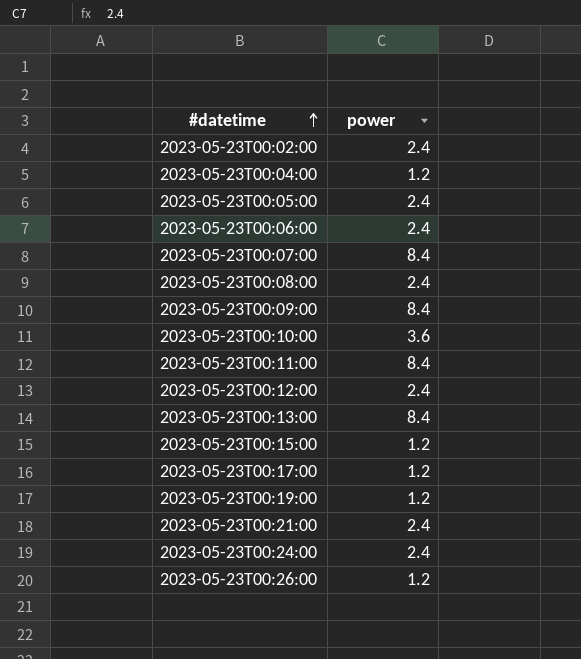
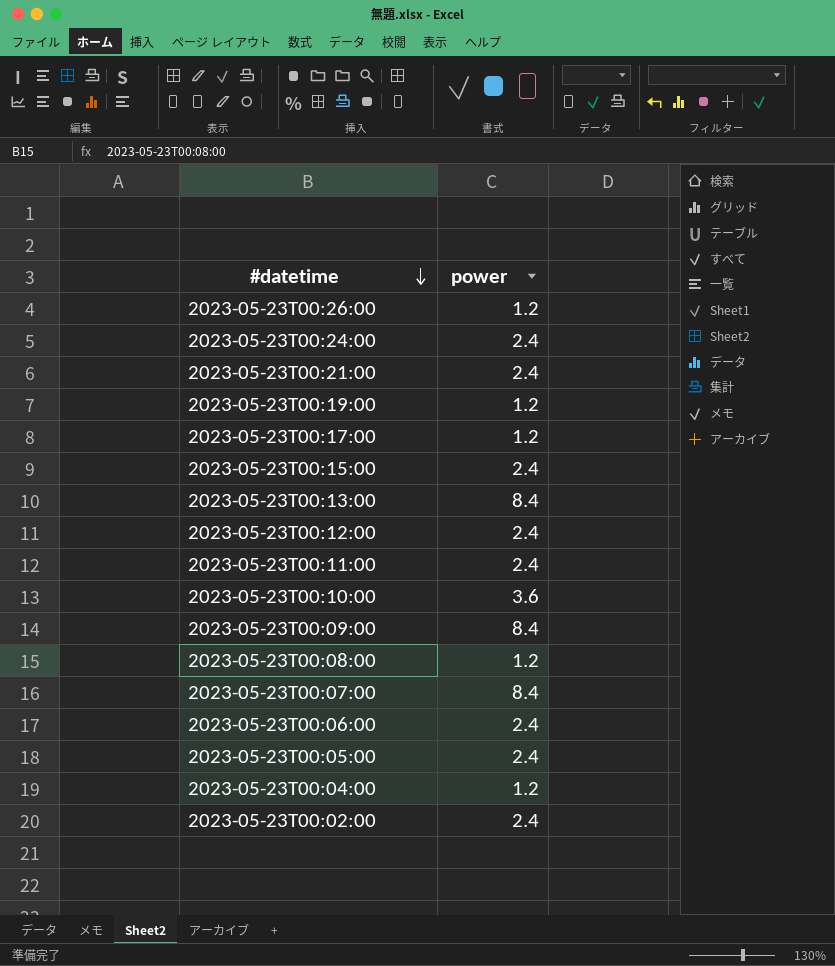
row order: #datetime ascending -> #datetime descending
2023-05-23T00:15:00 | power: 1.2 -> 2.4
2023-05-23T00:11:00 | power: 8.4 -> 2.4
2023-05-23T00:08:00 | power: 2.4 -> 1.2

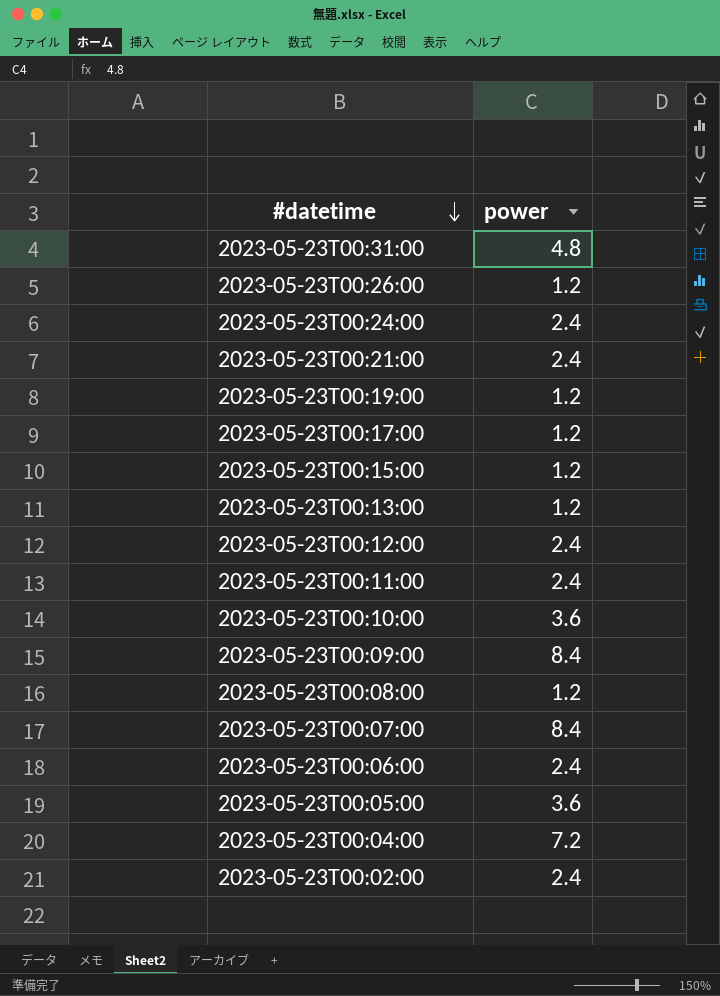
row 2023-05-23T00:31:00: none -> 4.8
2023-05-23T00:15:00 | power: 2.4 -> 1.2
2023-05-23T00:13:00 | power: 8.4 -> 1.2
2023-05-23T00:05:00 | power: 2.4 -> 3.6
2023-05-23T00:04:00 | power: 1.2 -> 7.2

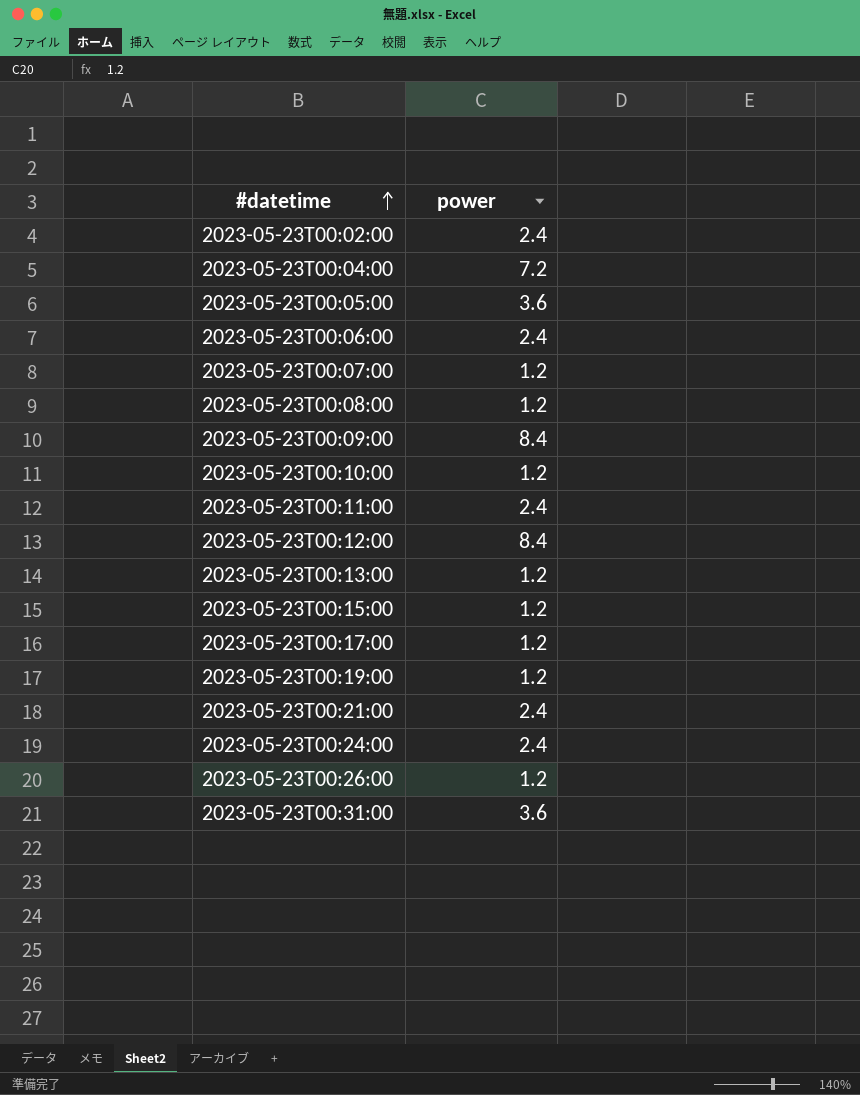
row order: #datetime descending -> #datetime ascending
2023-05-23T00:07:00 | power: 8.4 -> 1.2
2023-05-23T00:10:00 | power: 3.6 -> 1.2
2023-05-23T00:12:00 | power: 2.4 -> 8.4
2023-05-23T00:31:00 | power: 4.8 -> 3.6

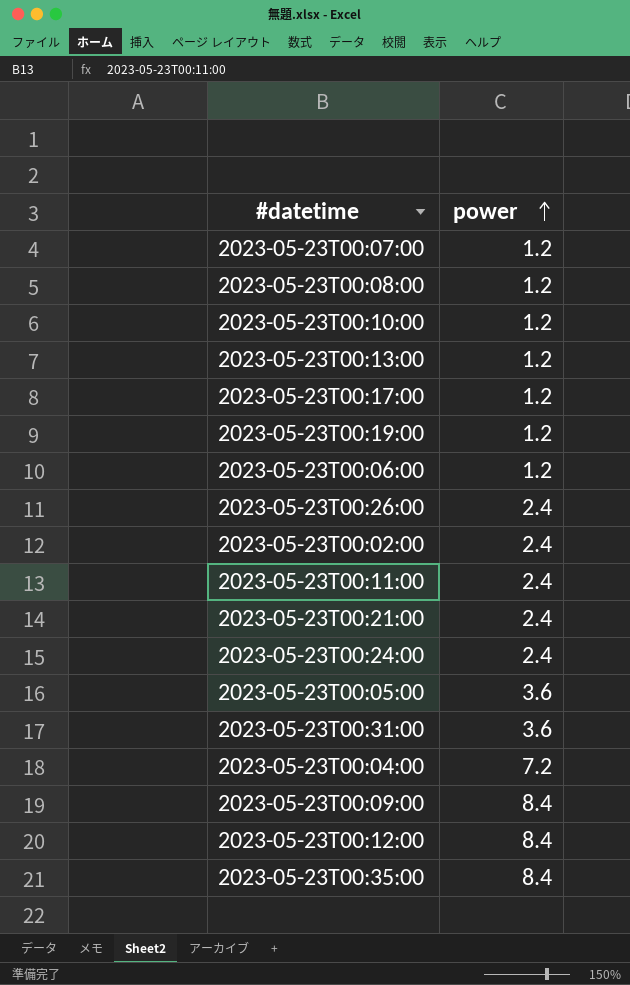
row order: #datetime ascending -> power ascending
row 2023-05-23T00:15:00: 1.2 -> none
2023-05-23T00:06:00 | power: 2.4 -> 1.2
2023-05-23T00:26:00 | power: 1.2 -> 2.4
row 2023-05-23T00:35:00: none -> 8.4

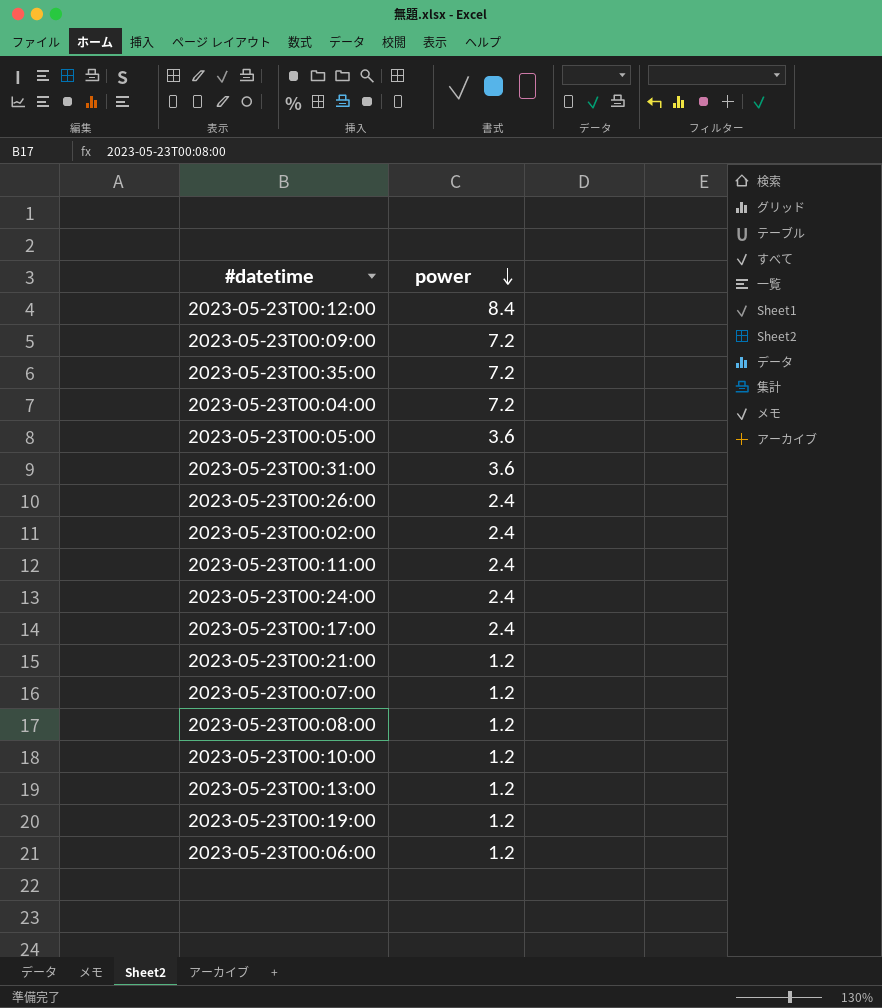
row order: power ascending -> power descending
2023-05-23T00:09:00 | power: 8.4 -> 7.2
2023-05-23T00:35:00 | power: 8.4 -> 7.2
2023-05-23T00:17:00 | power: 1.2 -> 2.4
2023-05-23T00:21:00 | power: 2.4 -> 1.2

